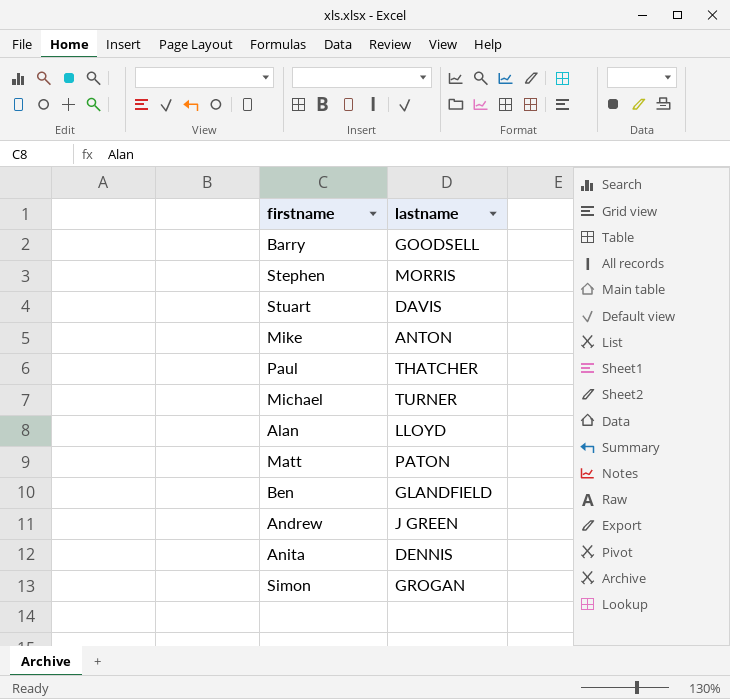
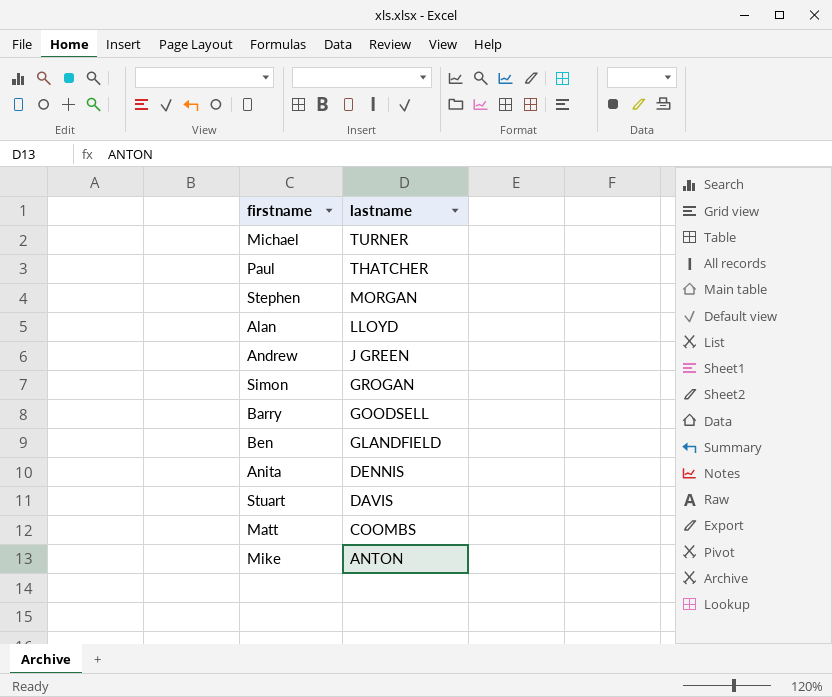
row order: none -> lastname descending
Stephen | lastname: MORRIS -> MORGAN
Matt | lastname: PATON -> COOMBS

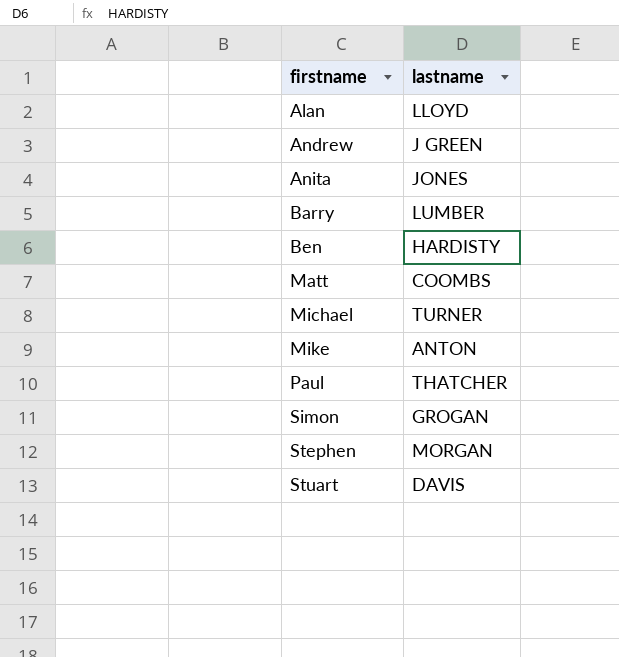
row order: lastname descending -> firstname ascending
Anita | lastname: DENNIS -> JONES
Barry | lastname: GOODSELL -> LUMBER
Ben | lastname: GLANDFIELD -> HARDISTY

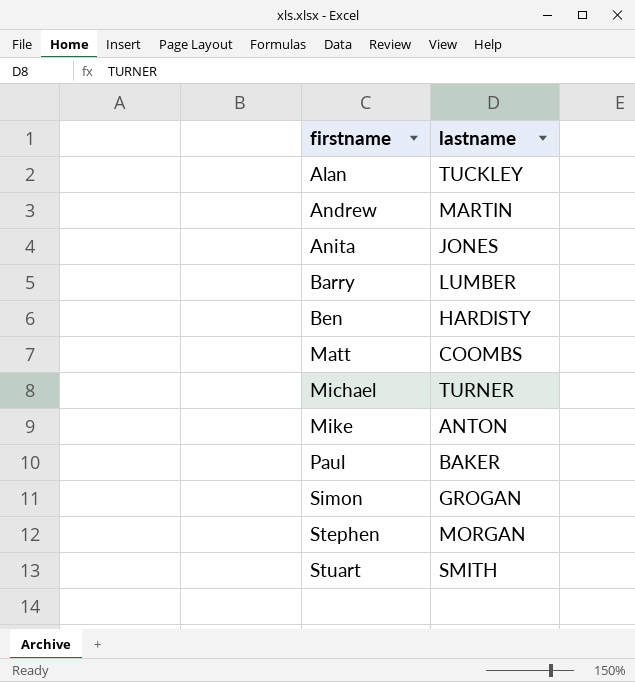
Alan | lastname: LLOYD -> TUCKLEY
Andrew | lastname: J GREEN -> MARTIN
Paul | lastname: THATCHER -> BAKER
Stuart | lastname: DAVIS -> SMITH

